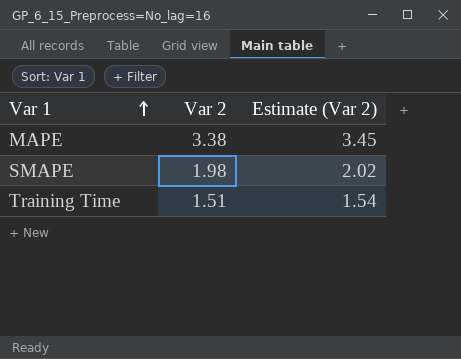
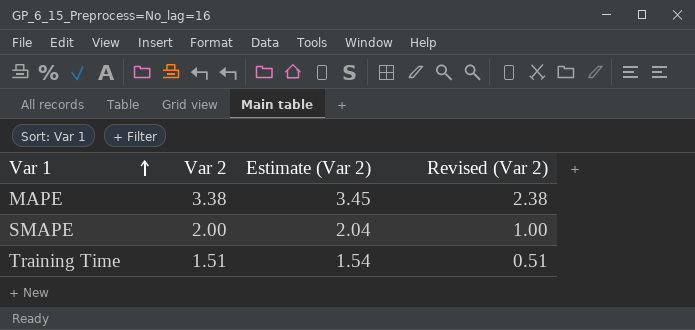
column Revised (Var 2) | formula: none -> [Var 2] - 1
SMAPE | Var 2: 1.98 -> 2.00
SMAPE | Estimate (Var 2): 2.02 -> 2.04

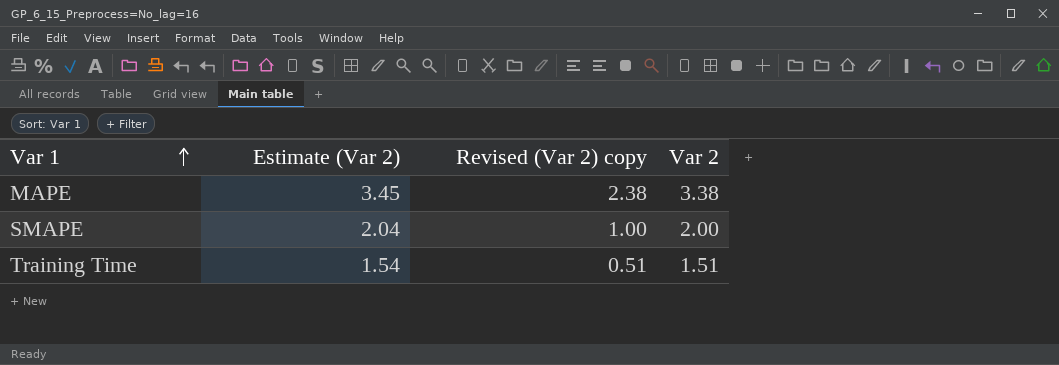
column name: Revised (Var 2) -> Revised (Var 2) copy
column Var 2 | position: 2 -> 4

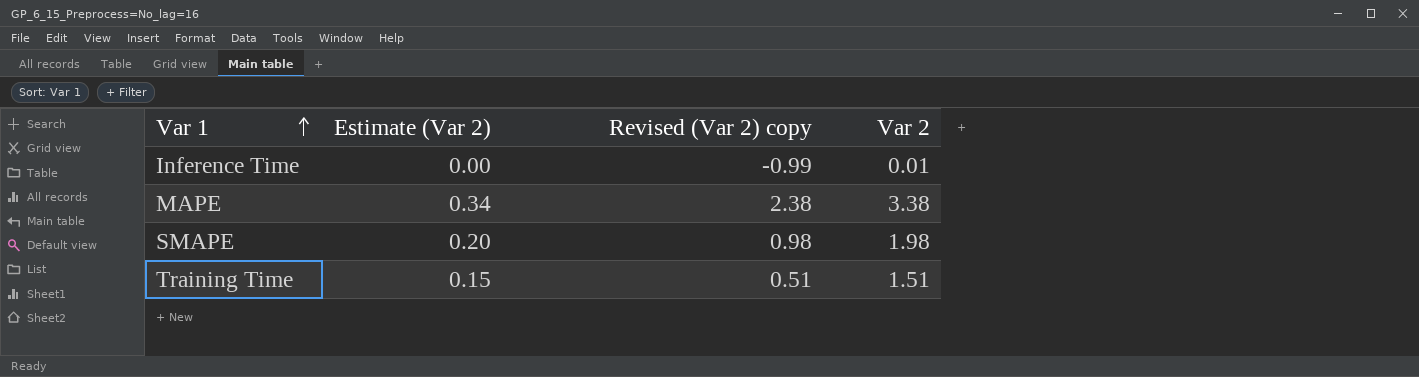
column Estimate (Var 2) | formula: [Var 2] * 1.02 -> [Var 2] * 0.1
row Inference Time: none -> 0.00 | -0.99 | 0.01
SMAPE | Revised (Var 2) copy: 1.00 -> 0.98
SMAPE | Var 2: 2.00 -> 1.98

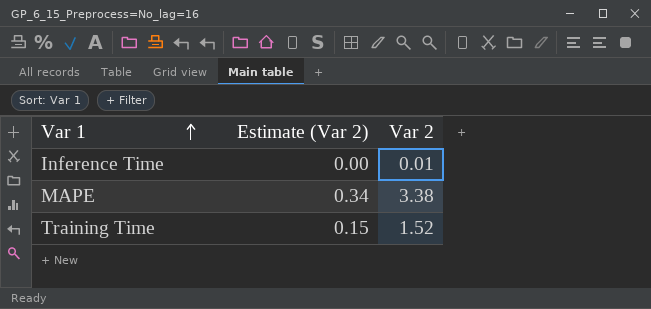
column Revised (Var 2) copy | formula: [Var 2] - 1 -> none
row SMAPE: 0.20 | 0.98 | 1.98 -> none
Training Time | Var 2: 1.51 -> 1.52

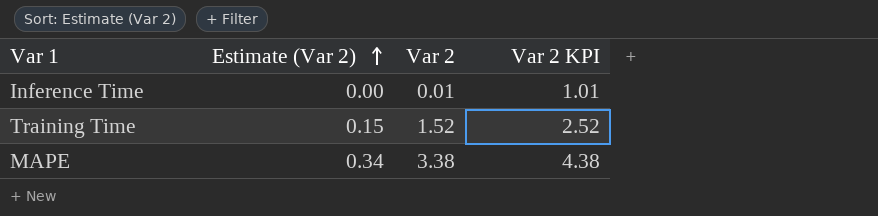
row order: Var 1 ascending -> Estimate (Var 2) ascending
column Var 2 KPI | formula: none -> [Var 2] + 1

